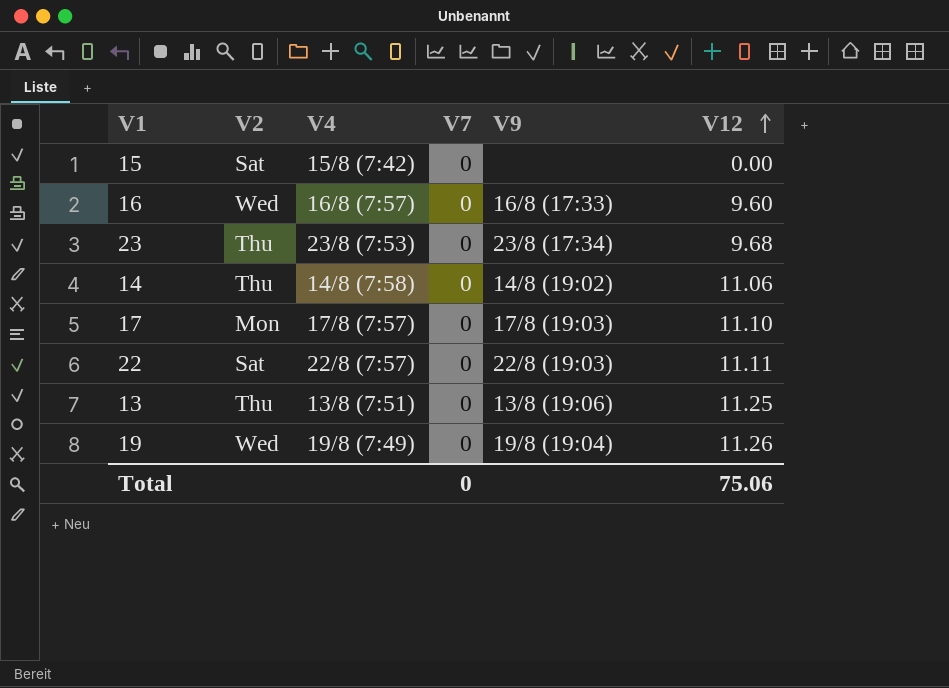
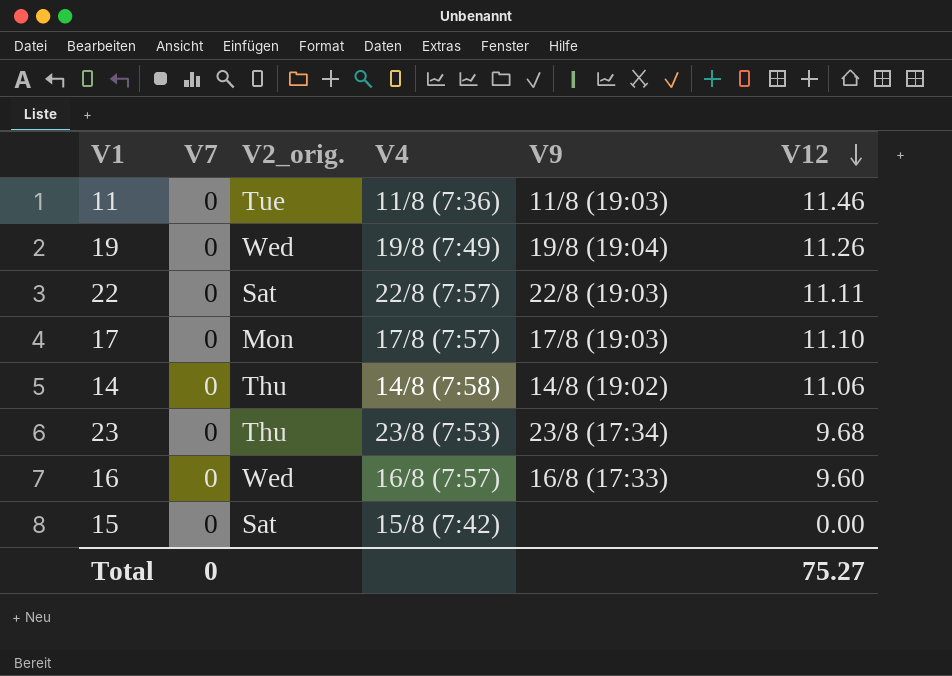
row order: V12 ascending -> V12 descending
column V7 | position: 4 -> 2
column name: V2 -> V2_orig.
row 13: Thu | 13/8 (7:51) | 0 | 13/8 (19:06) | 11.25 -> none
row 11: none -> 0 | Tue | 11/8 (7:36) | 11/8 (19:03) | 11.46
Total | V12: 75.06 -> 75.27

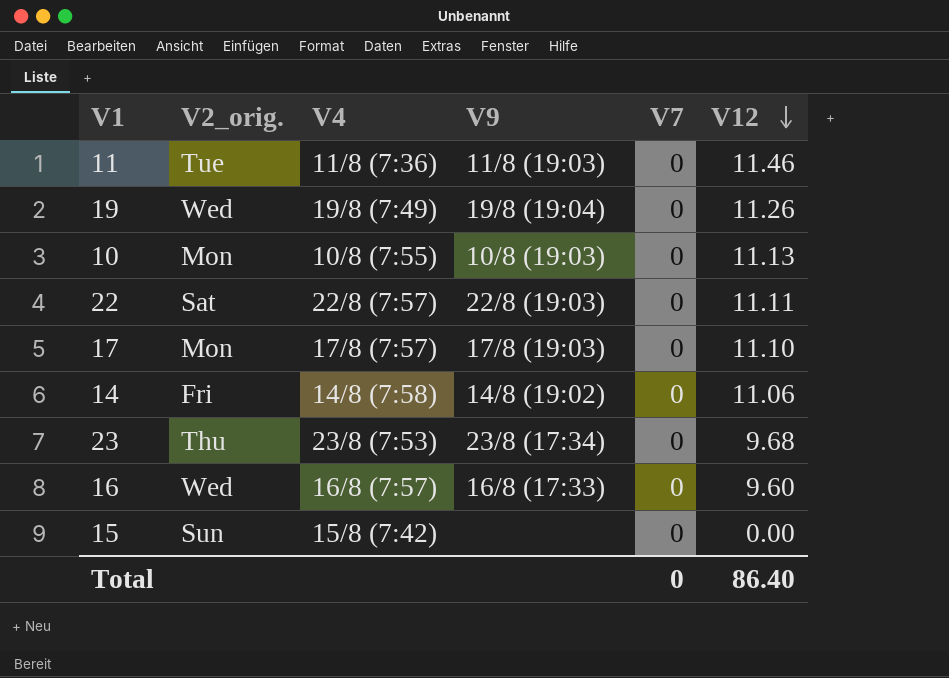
column V7 | position: 2 -> 5
row 10: none -> Mon | 10/8 (7:55) | 10/8 (19:03) | 0 | 11.13
14 | V2_orig.: Thu -> Fri
15 | V2_orig.: Sat -> Sun
Total | V12: 75.27 -> 86.40

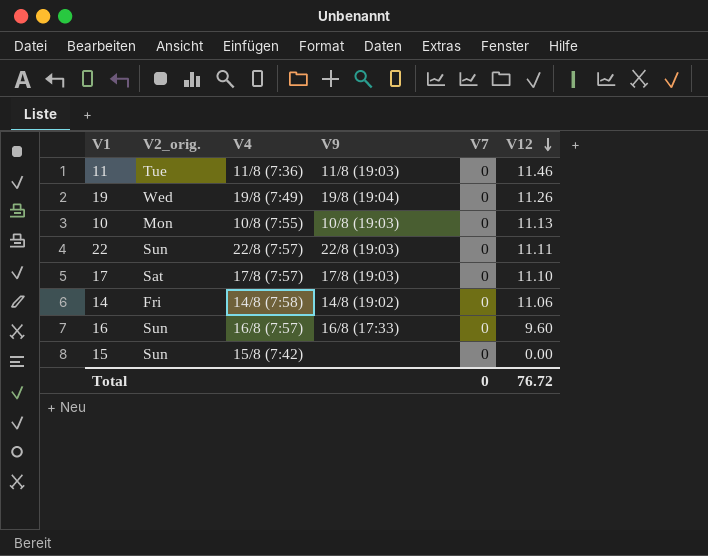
row 23: Thu | 23/8 (7:53) | 23/8 (17:34) | 0 | 9.68 -> none
22 | V2_orig.: Sat -> Sun
17 | V2_orig.: Mon -> Sat
16 | V2_orig.: Wed -> Sun
Total | V12: 86.40 -> 76.72

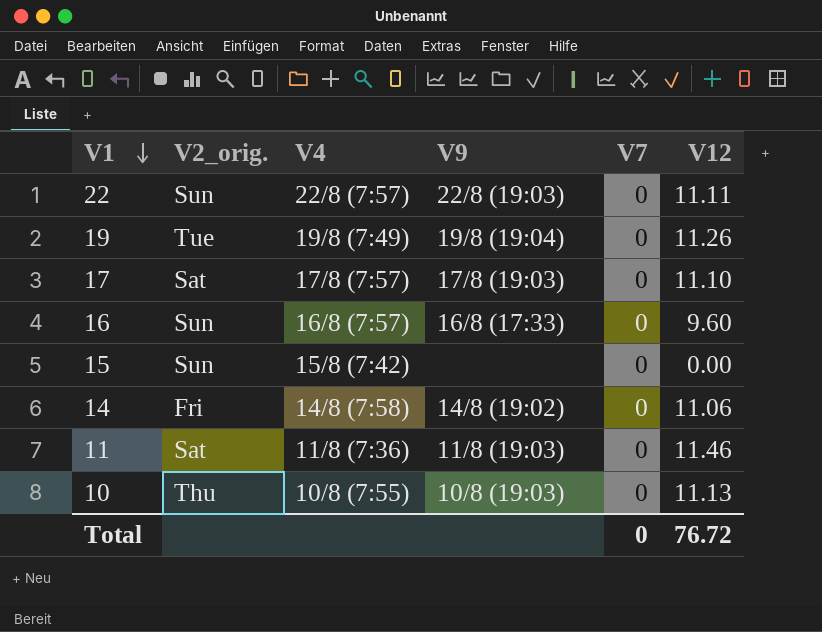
row order: V12 descending -> V1 descending
19 | V2_orig.: Wed -> Tue
11 | V2_orig.: Tue -> Sat
10 | V2_orig.: Mon -> Thu

